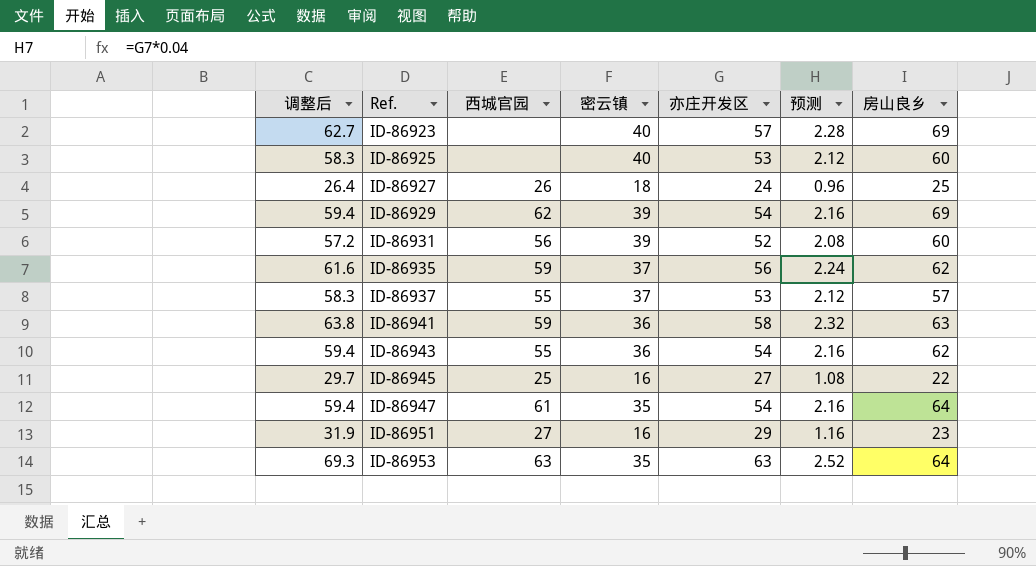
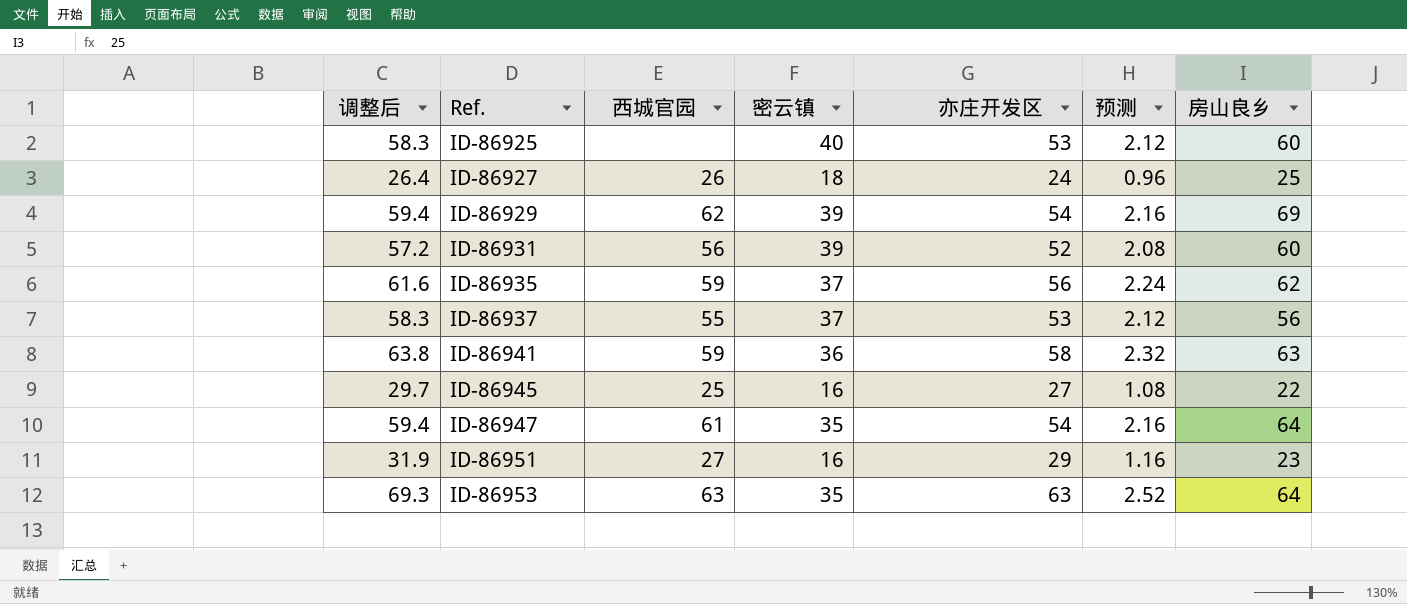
row ID-86923: 62.7 | none | 40 | 57 | 2.28 | 69 -> none
row ID-86943: 59.4 | 55 | 36 | 54 | 2.16 | 62 -> none
ID-86937 | 房山良乡: 57 -> 56

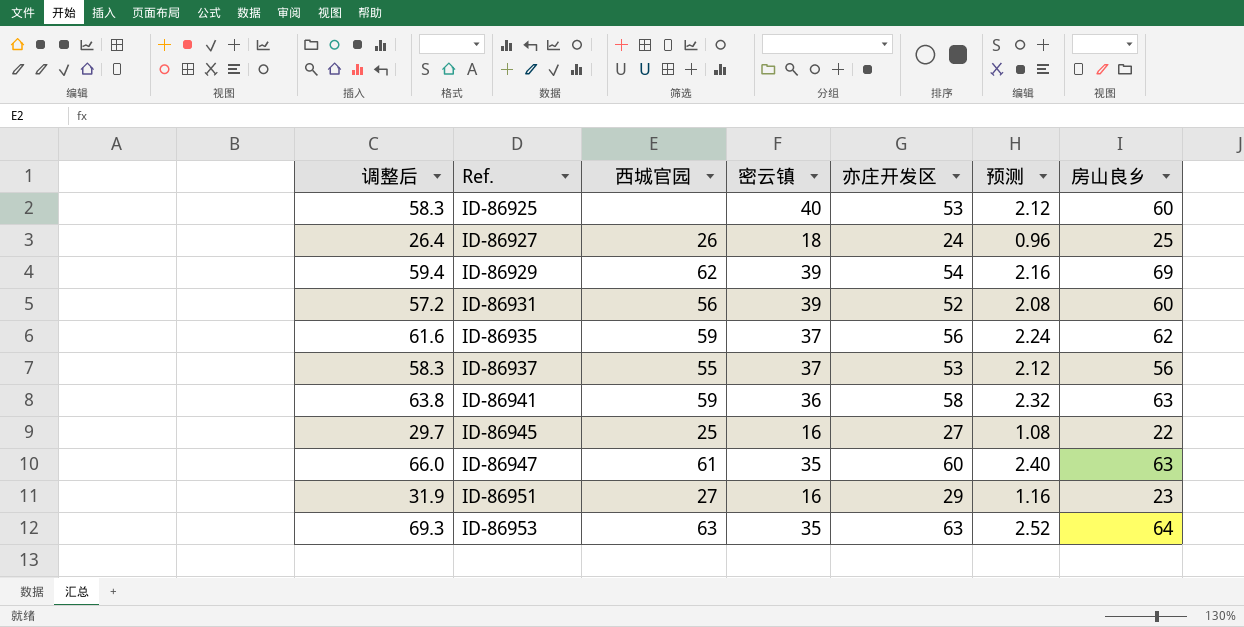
ID-86947 | 调整后: 59.4 -> 66.0
ID-86947 | 亦庄开发区: 54 -> 60
ID-86947 | 预测: 2.16 -> 2.40
ID-86947 | 房山良乡: 64 -> 63

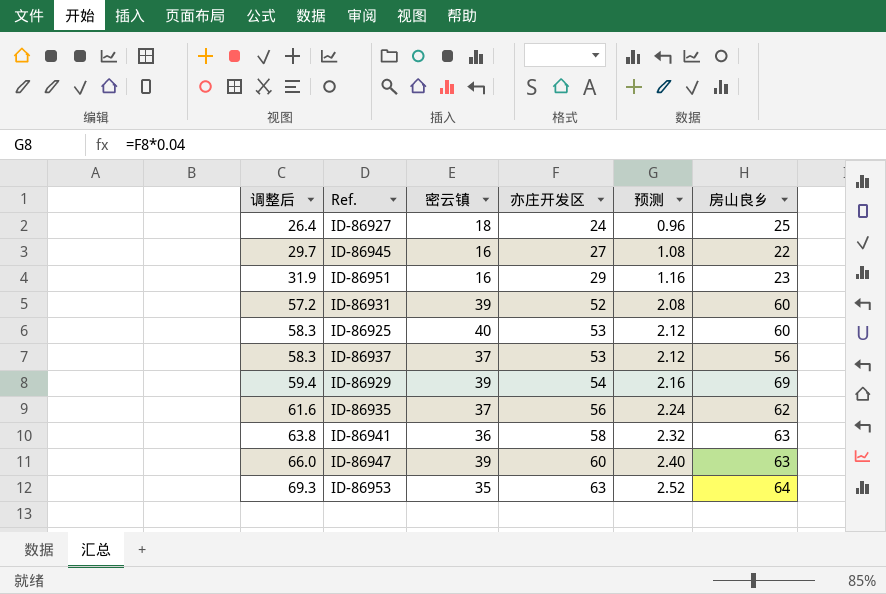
row order: Ref. ascending -> 调整后 ascending
column 西城官园 | position: 3 -> none
ID-86947 | 密云镇: 35 -> 39

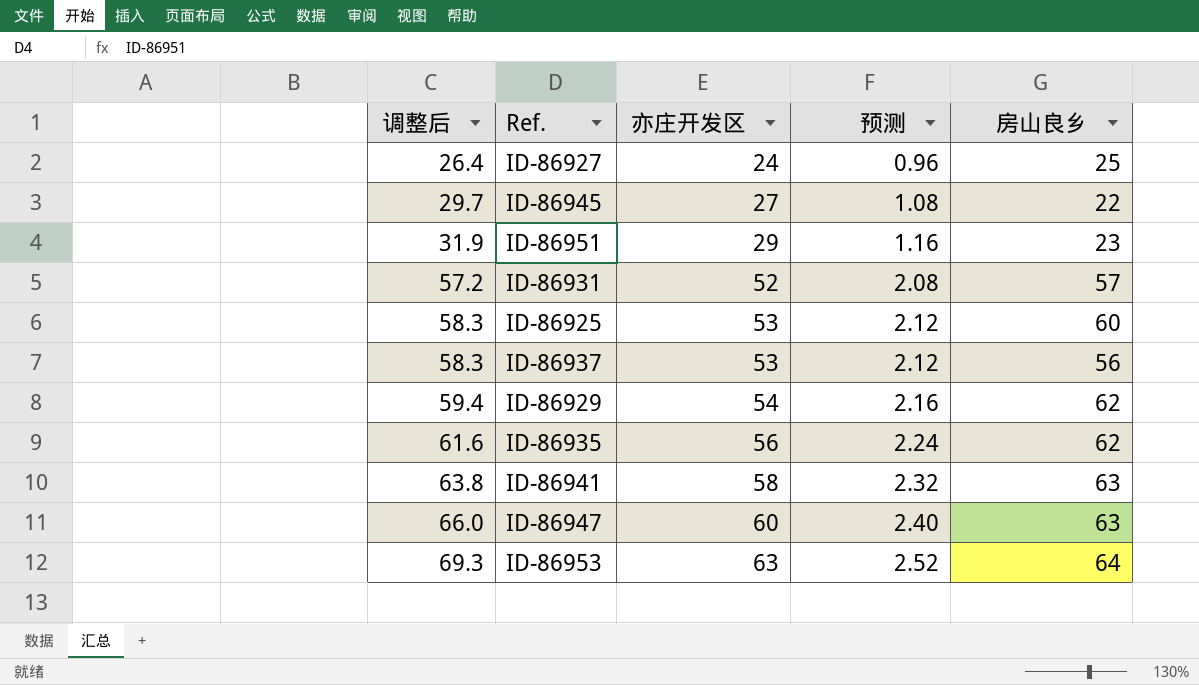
column 密云镇 | position: 3 -> none
ID-86931 | 房山良乡: 60 -> 57
ID-86929 | 房山良乡: 69 -> 62

